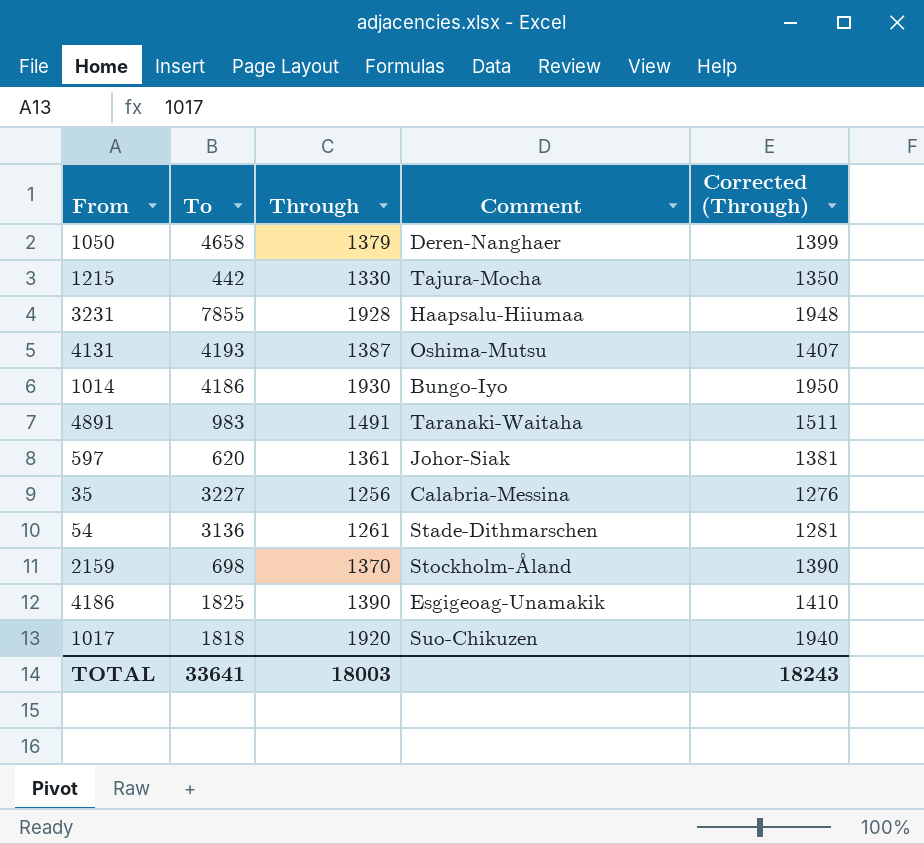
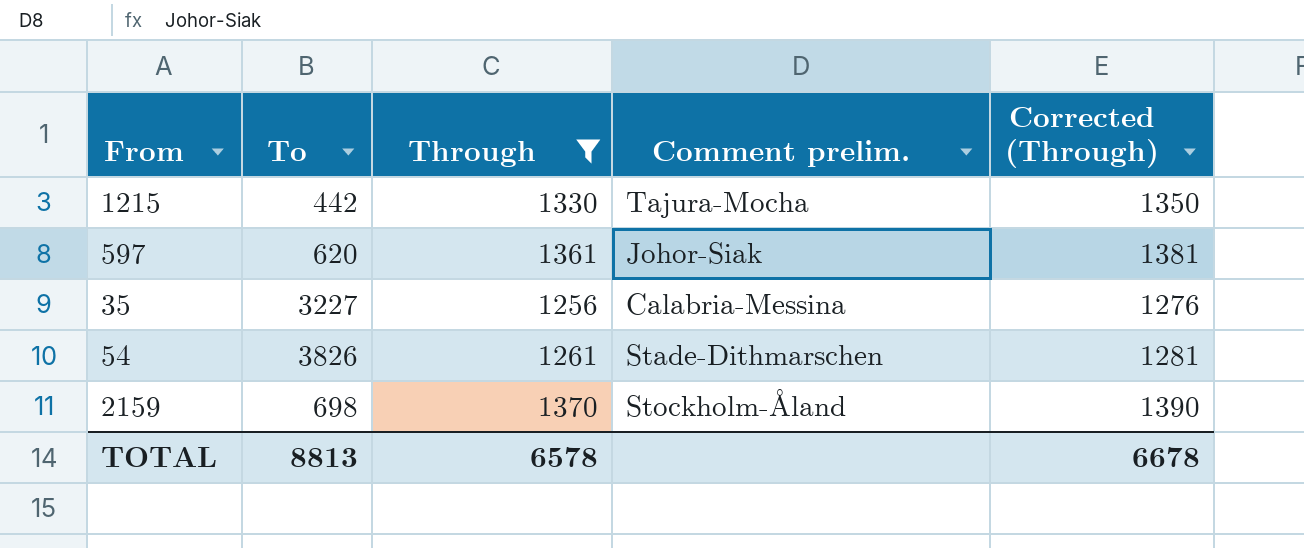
filter: none -> Through <= 1370
column name: Comment -> Comment prelim.
54 | To: 3136 -> 3826
TOTAL | To: 33641 -> 8813
TOTAL | Through: 18003 -> 6578
TOTAL | Corrected (Through): 18243 -> 6678

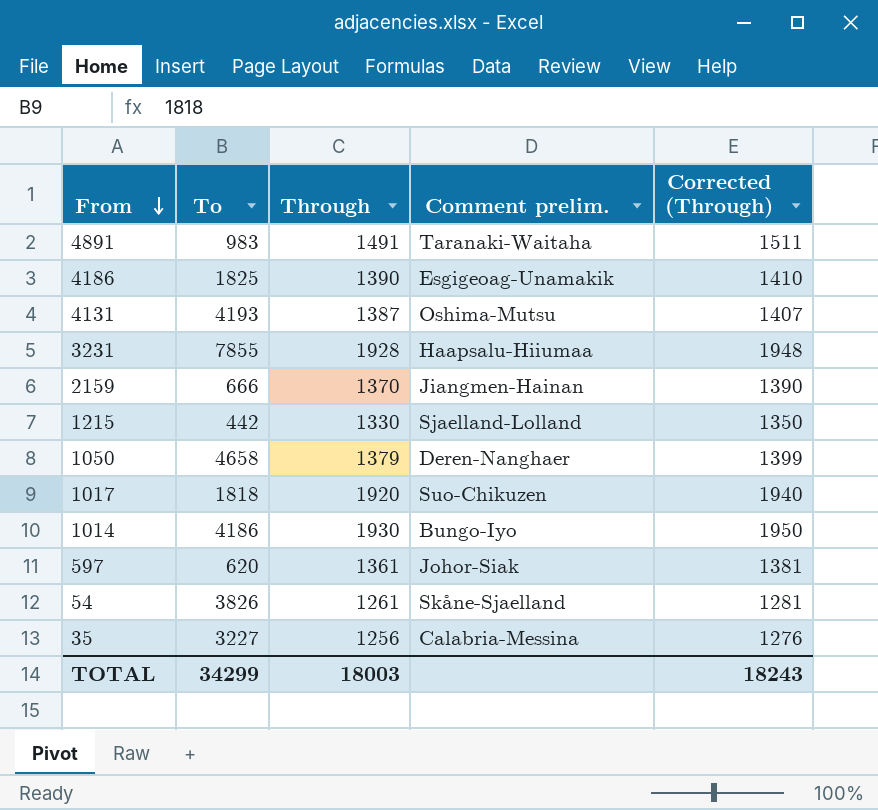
filter: Through <= 1370 -> none
row order: none -> From descending
2159 | To: 698 -> 666
2159 | Comment prelim.: Stockholm-Åland -> Jiangmen-Hainan
1215 | Comment prelim.: Tajura-Mocha -> Sjaelland-Lolland
54 | Comment prelim.: Stade-Dithmarschen -> Skåne-Sjaelland
TOTAL | To: 8813 -> 34299
TOTAL | Through: 6578 -> 18003
TOTAL | Corrected (Through): 6678 -> 18243

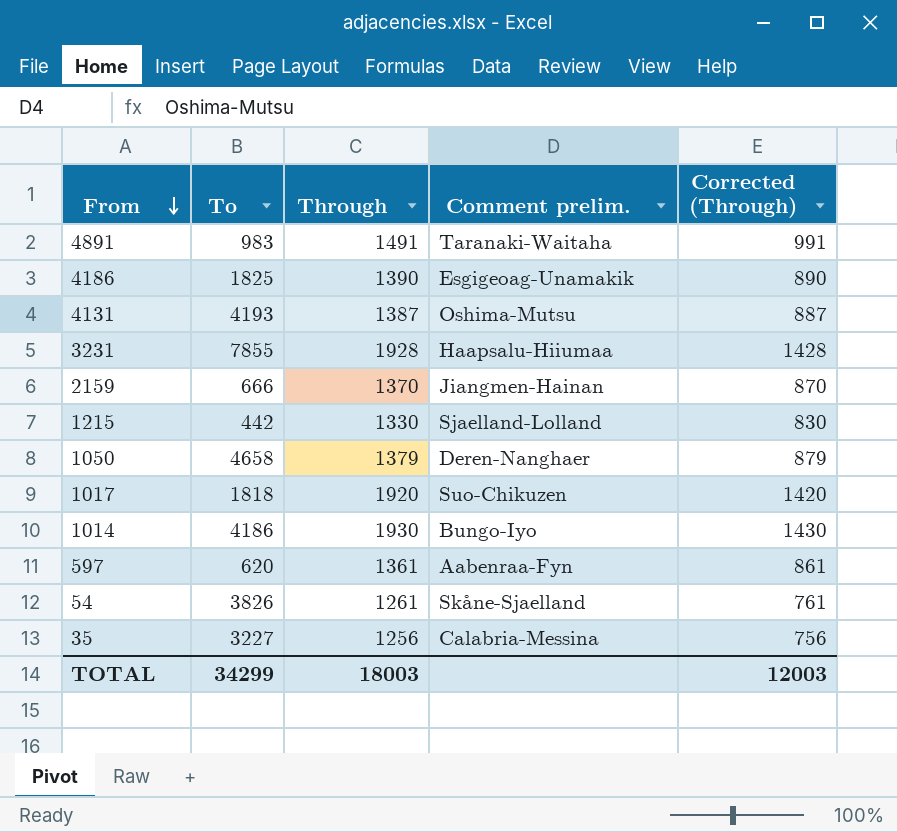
column Corrected (Through) | formula: [Through] + 20 -> [Through] - 500
597 | Comment prelim.: Johor-Siak -> Aabenraa-Fyn
TOTAL | Corrected (Through): 18243 -> 12003

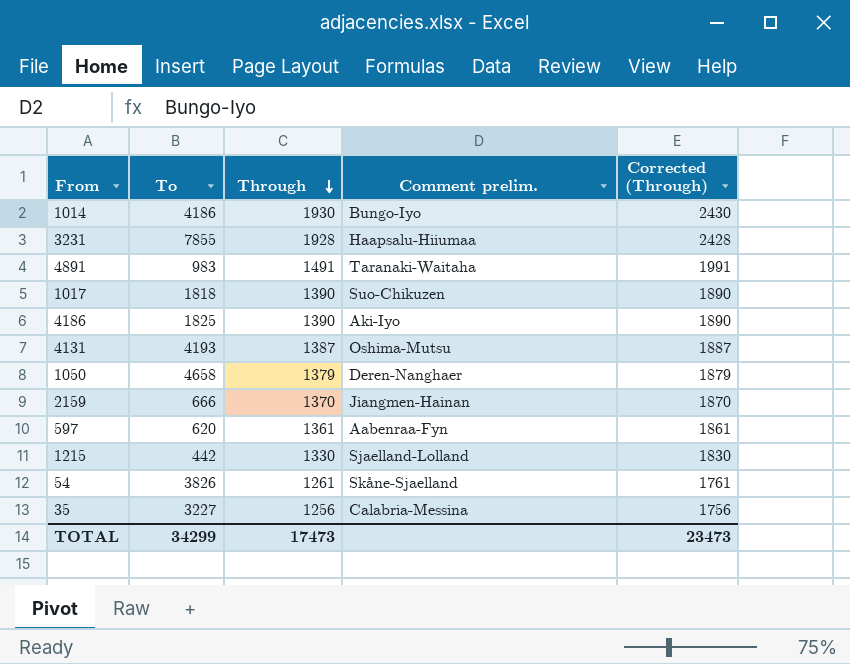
row order: From descending -> Through descending
column Corrected (Through) | formula: [Through] - 500 -> [Through] + 500
1017 | Through: 1920 -> 1390
4186 | Comment prelim.: Esgigeoag-Unamakik -> Aki-Iyo
TOTAL | Through: 18003 -> 17473
TOTAL | Corrected (Through): 12003 -> 23473

